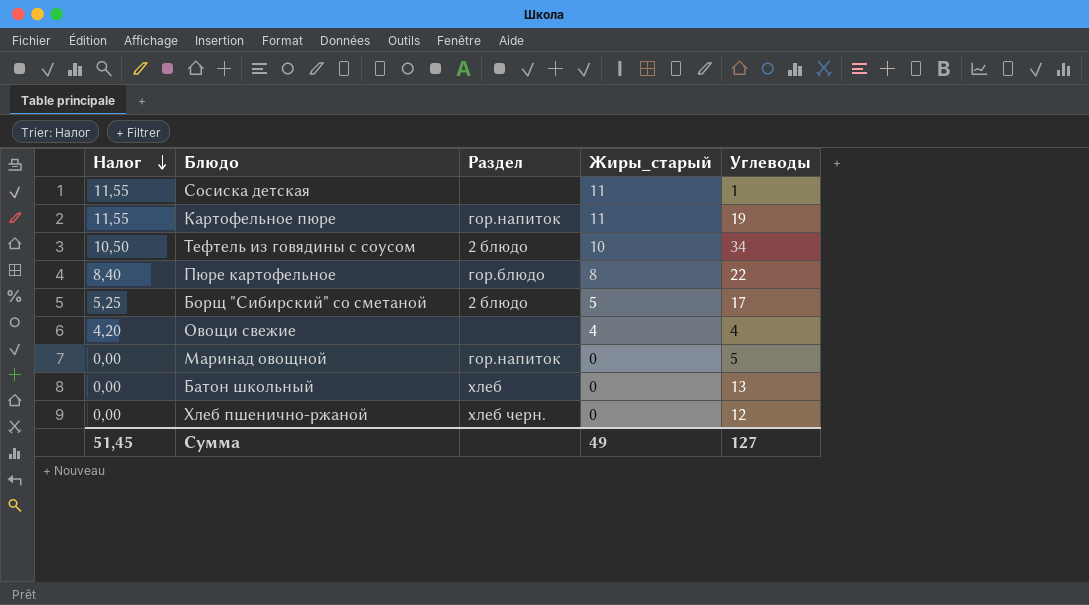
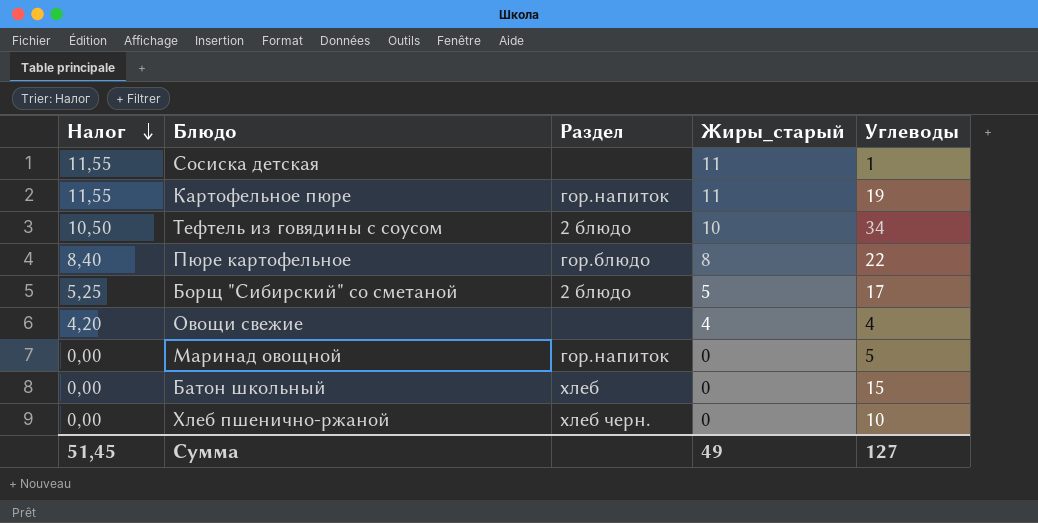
Батон школьный | Углеводы: 13 -> 15
Хлеб пшенично-ржаной | Углеводы: 12 -> 10

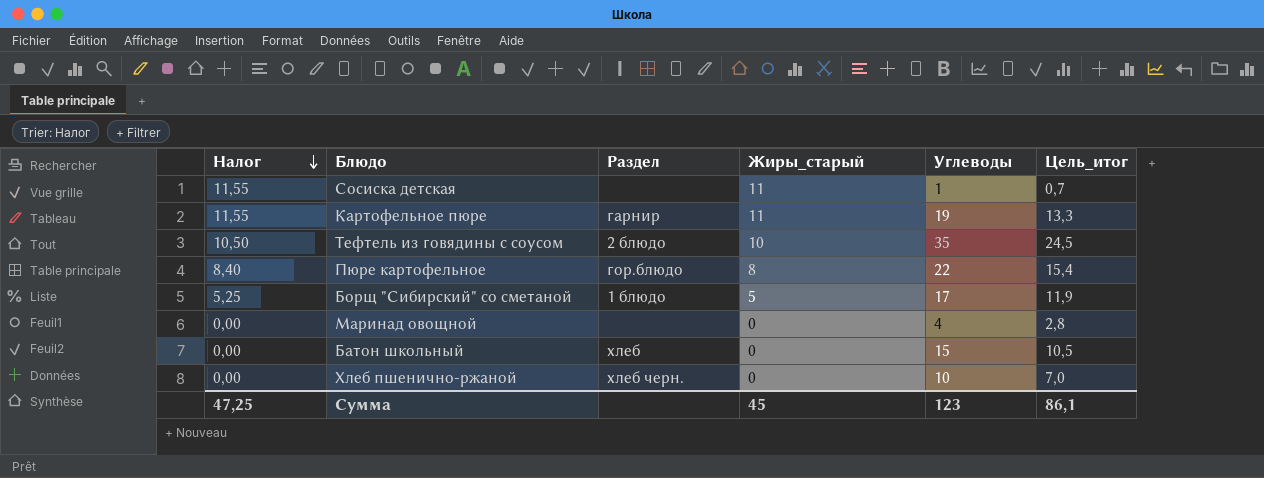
column Цель_итог | formula: none -> [Углеводы] * 0,7
row Овощи свежие: 4,20 | none | 4 | 4 -> none
Картофельное пюре | Раздел: гор.напиток -> гарнир
Тефтель из говядины с соусом | Углеводы: 34 -> 35
Борщ "Сибирский" со сметаной | Раздел: 2 блюдо -> 1 блюдо
Маринад овощной | Раздел: гор.напиток -> none
Маринад овощной | Углеводы: 5 -> 4
Сумма | Налог: 51,45 -> 47,25
Сумма | Жиры_старый: 49 -> 45
Сумма | Углеводы: 127 -> 123

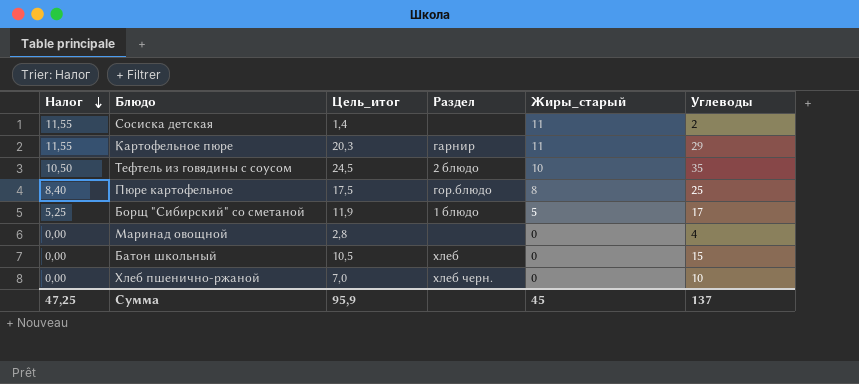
column Цель_итог | position: 6 -> 3
Сосиска детская | Цель_итог: 0,7 -> 1,4
Сосиска детская | Углеводы: 1 -> 2
Картофельное пюре | Цель_итог: 13,3 -> 20,3
Картофельное пюре | Углеводы: 19 -> 29
Пюре картофельное | Цель_итог: 15,4 -> 17,5
Пюре картофельное | Углеводы: 22 -> 25
Сумма | Цель_итог: 86,1 -> 95,9
Сумма | Углеводы: 123 -> 137

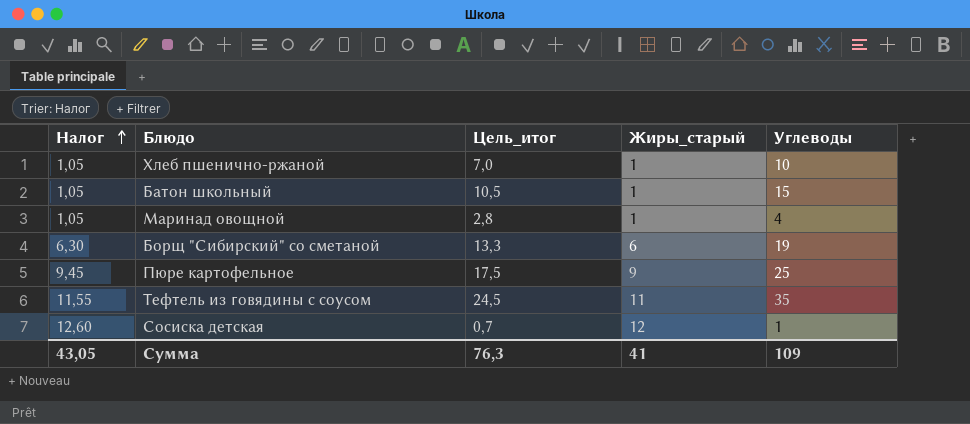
row order: Налог descending -> Налог ascending
column Раздел | position: 4 -> none
row Картофельное пюре: 11,55 | 20,3 | гарнир | 11 | 29 -> none
Хлеб пшенично-ржаной | Налог: 0,00 -> 1,05
Хлеб пшенично-ржаной | Жиры_старый: 0 -> 1
Батон школьный | Налог: 0,00 -> 1,05
Батон школьный | Жиры_старый: 0 -> 1
Маринад овощной | Налог: 0,00 -> 1,05
Маринад овощной | Жиры_старый: 0 -> 1
Борщ "Сибирский" со сметаной | Налог: 5,25 -> 6,30
Борщ "Сибирский" со сметаной | Цель_итог: 11,9 -> 13,3
Борщ "Сибирский" со сметаной | Жиры_старый: 5 -> 6
Борщ "Сибирский" со сметаной | Углеводы: 17 -> 19
Пюре картофельное | Налог: 8,40 -> 9,45
Пюре картофельное | Жиры_старый: 8 -> 9
Тефтель из говядины с соусом | Налог: 10,50 -> 11,55
Тефтель из говядины с соусом | Жиры_старый: 10 -> 11
Сосиска детская | Налог: 11,55 -> 12,60
Сосиска детская | Цель_итог: 1,4 -> 0,7
Сосиска детская | Жиры_старый: 11 -> 12
Сосиска детская | Углеводы: 2 -> 1
Сумма | Налог: 47,25 -> 43,05
Сумма | Цель_итог: 95,9 -> 76,3
Сумма | Жиры_старый: 45 -> 41
Сумма | Углеводы: 137 -> 109

